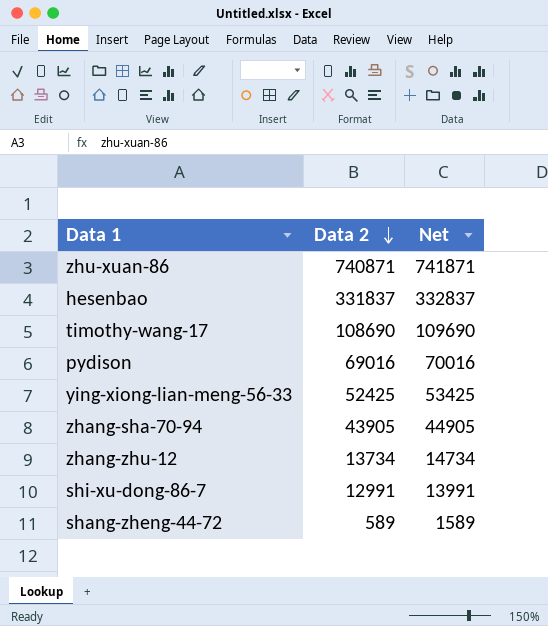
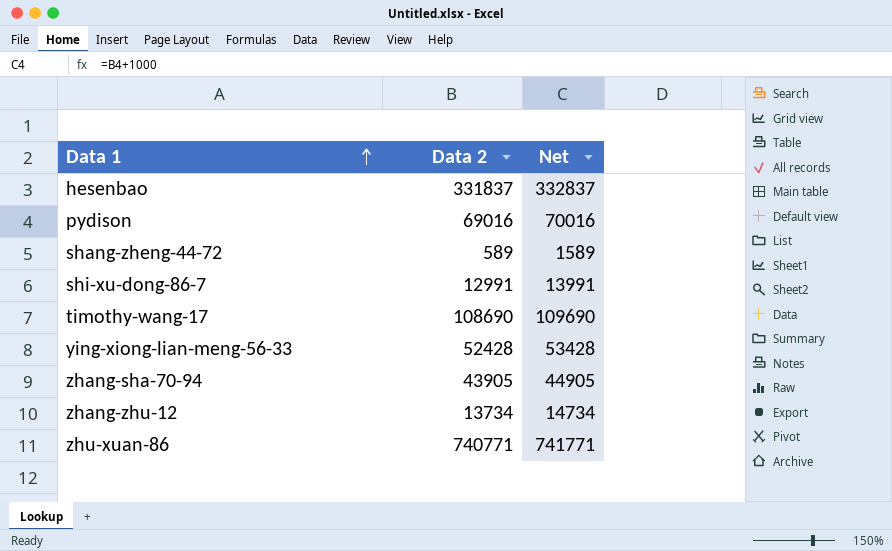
row order: Data 2 descending -> Data 1 ascending
ying-xiong-lian-meng-56-33 | Data 2: 52425 -> 52428
ying-xiong-lian-meng-56-33 | Net: 53425 -> 53428
zhu-xuan-86 | Data 2: 740871 -> 740771
zhu-xuan-86 | Net: 741871 -> 741771

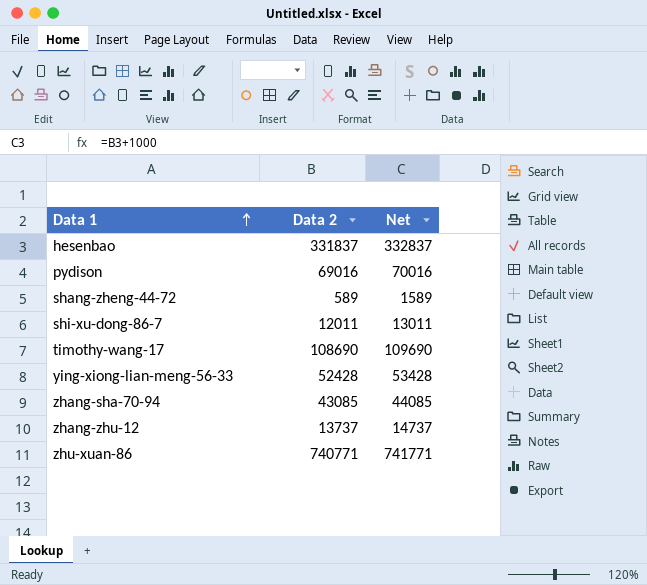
shi-xu-dong-86-7 | Data 2: 12991 -> 12011
shi-xu-dong-86-7 | Net: 13991 -> 13011
zhang-sha-70-94 | Data 2: 43905 -> 43085
zhang-sha-70-94 | Net: 44905 -> 44085
zhang-zhu-12 | Data 2: 13734 -> 13737
zhang-zhu-12 | Net: 14734 -> 14737

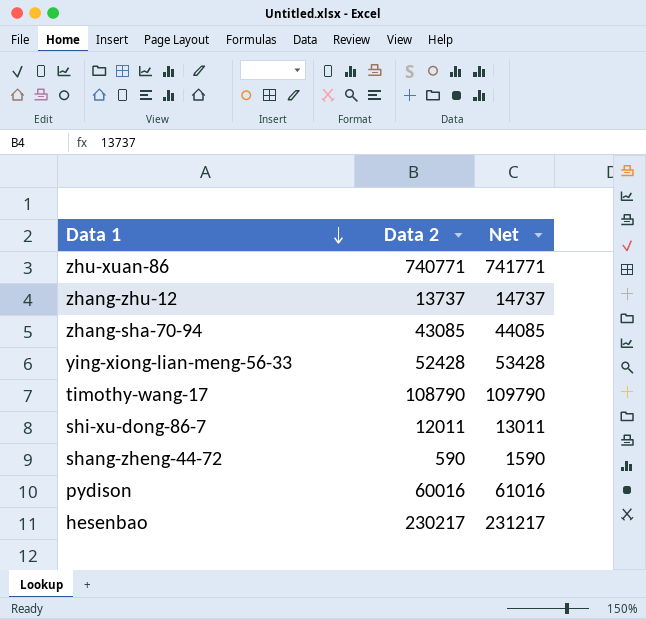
row order: Data 1 ascending -> Data 1 descending
timothy-wang-17 | Data 2: 108690 -> 108790
timothy-wang-17 | Net: 109690 -> 109790
shang-zheng-44-72 | Data 2: 589 -> 590
shang-zheng-44-72 | Net: 1589 -> 1590
pydison | Data 2: 69016 -> 60016
pydison | Net: 70016 -> 61016
hesenbao | Data 2: 331837 -> 230217
hesenbao | Net: 332837 -> 231217

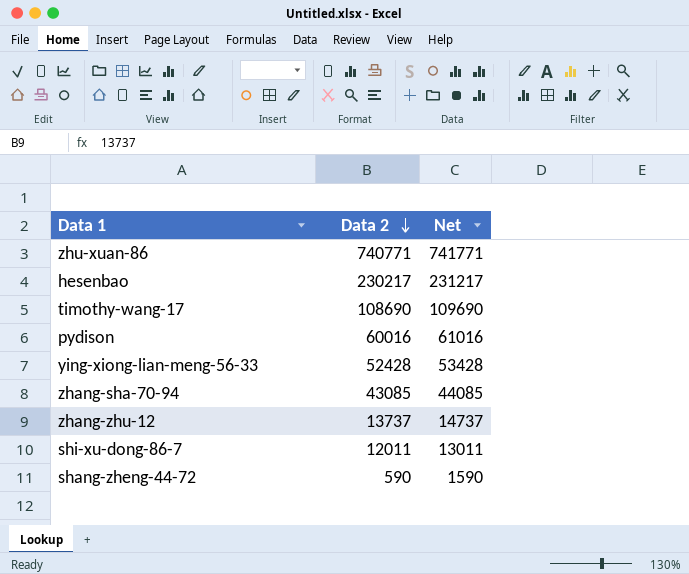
row order: Data 1 descending -> Data 2 descending
timothy-wang-17 | Data 2: 108790 -> 108690
timothy-wang-17 | Net: 109790 -> 109690

